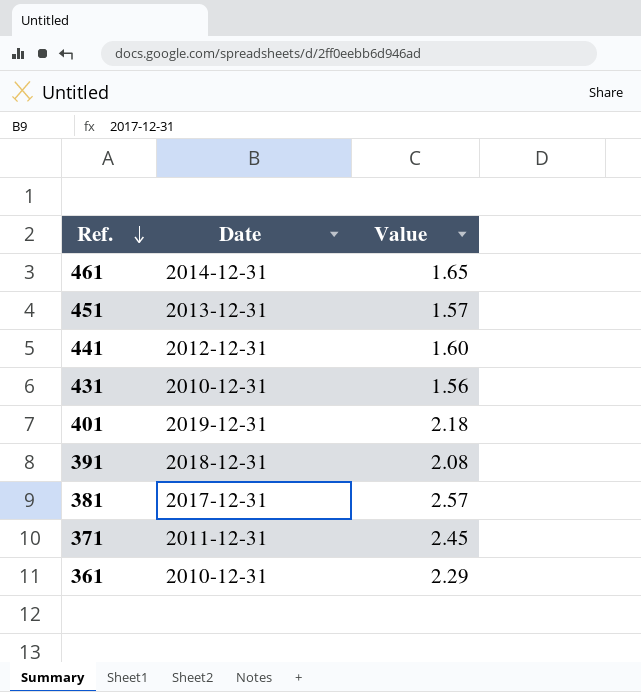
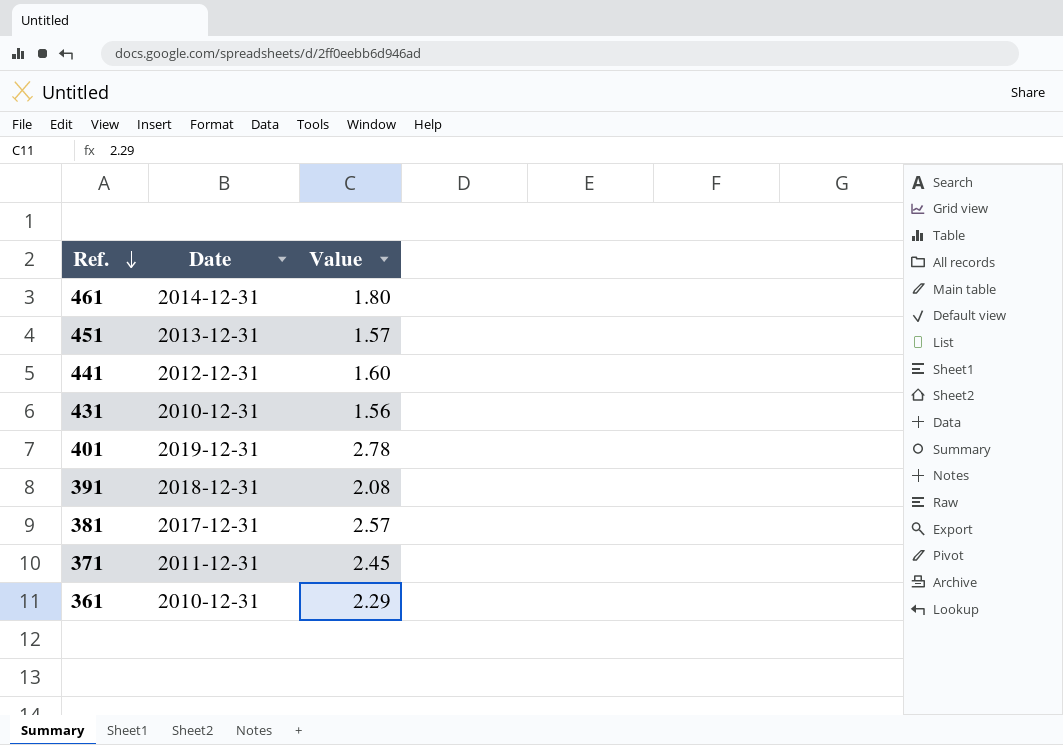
461 | Value: 1.65 -> 1.80
401 | Value: 2.18 -> 2.78

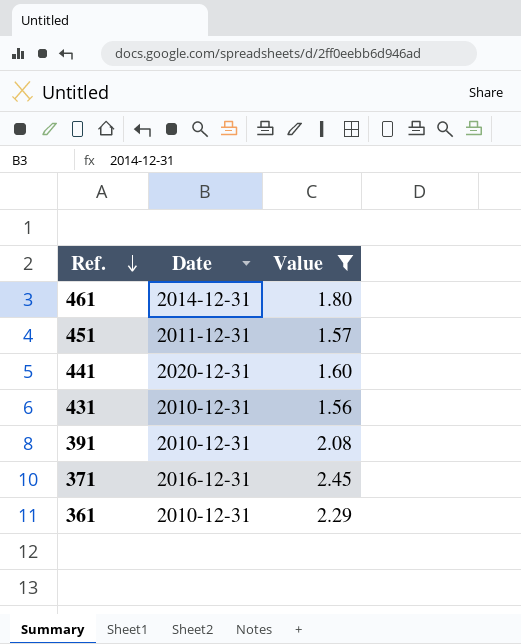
filter: none -> Value <= 2.45
451 | Date: 2013-12-31 -> 2011-12-31
441 | Date: 2012-12-31 -> 2020-12-31
391 | Date: 2018-12-31 -> 2010-12-31
371 | Date: 2011-12-31 -> 2016-12-31

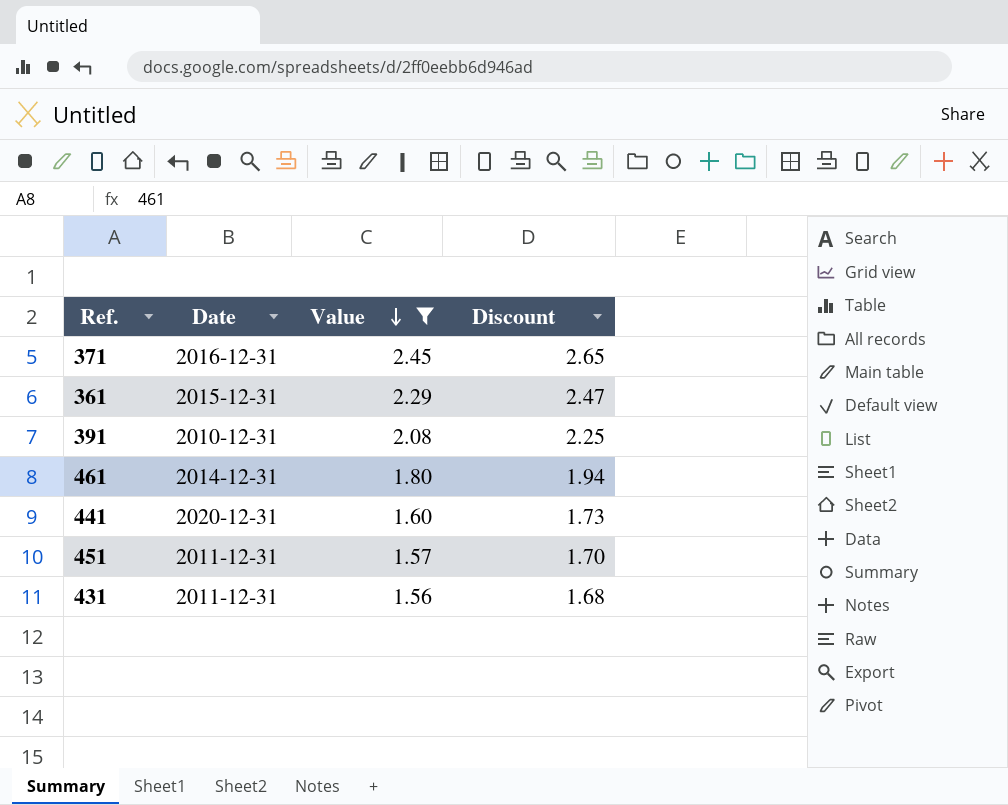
row order: Ref. descending -> Value descending
column Discount | formula: none -> [Value] * 1.08
361 | Date: 2010-12-31 -> 2015-12-31
431 | Date: 2010-12-31 -> 2011-12-31

